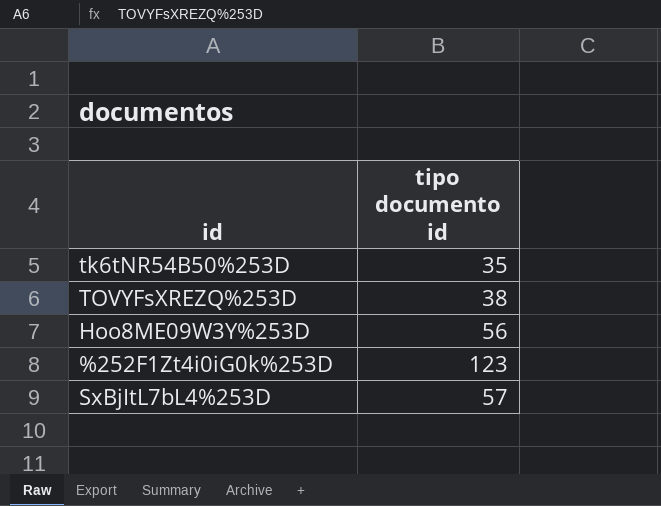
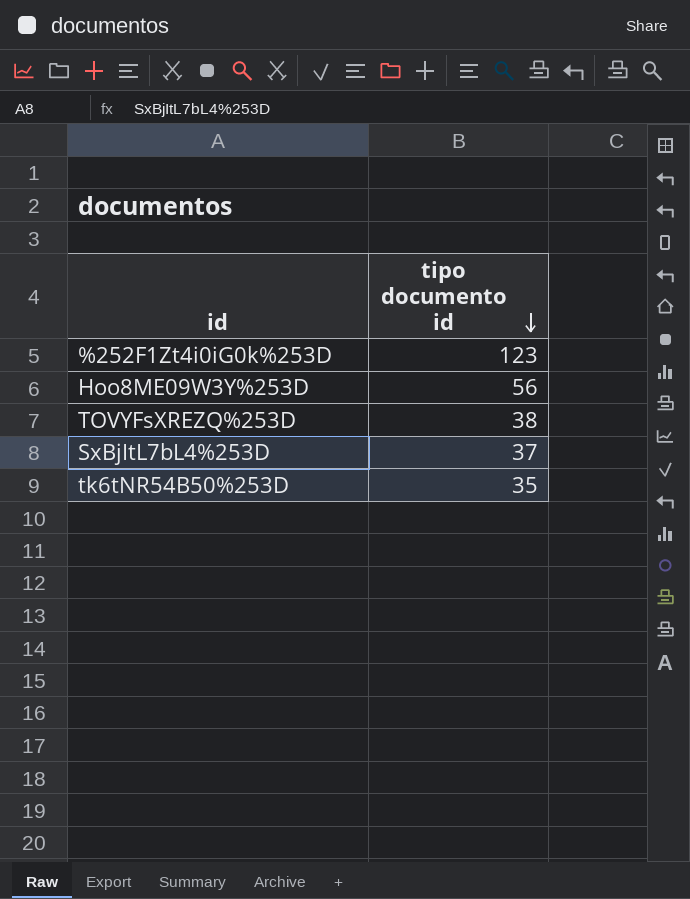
row order: none -> tipo documento id descending
SxBjItL7bL4%253D | tipo documento id: 57 -> 37

